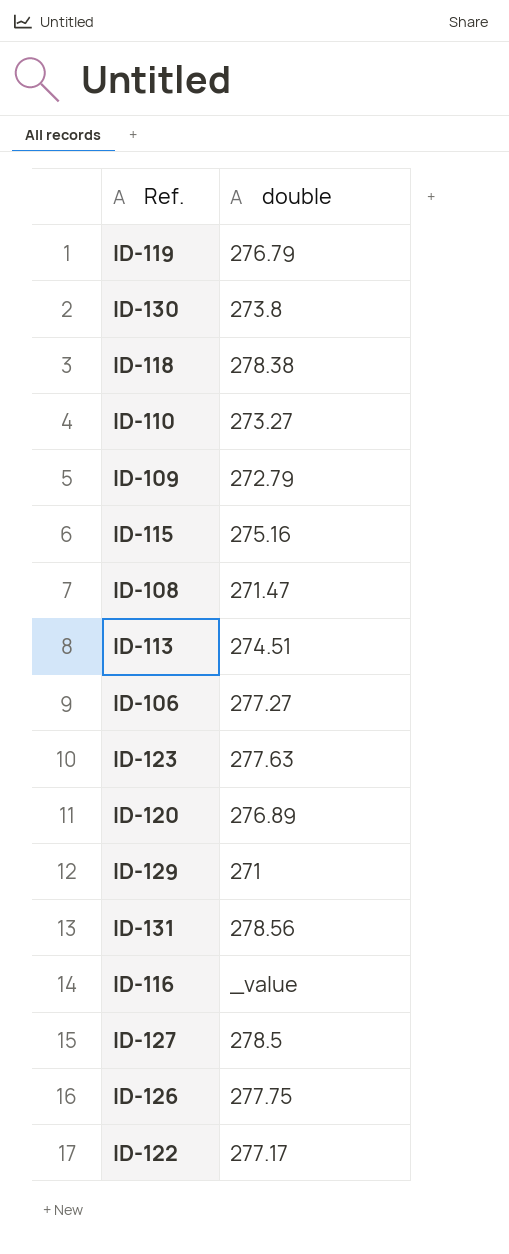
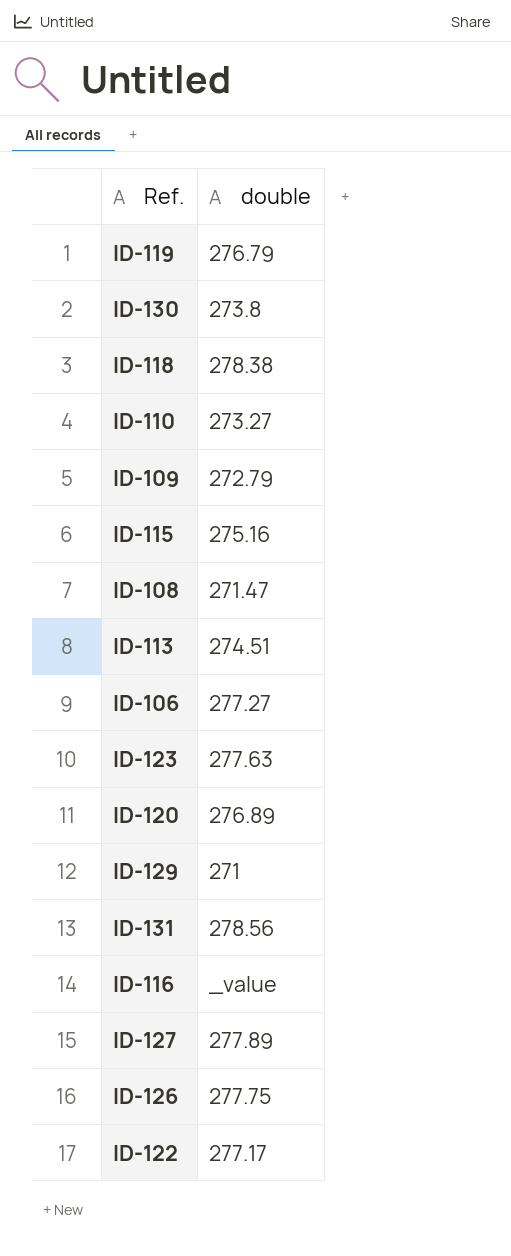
ID-127 | double: 278.5 -> 277.89

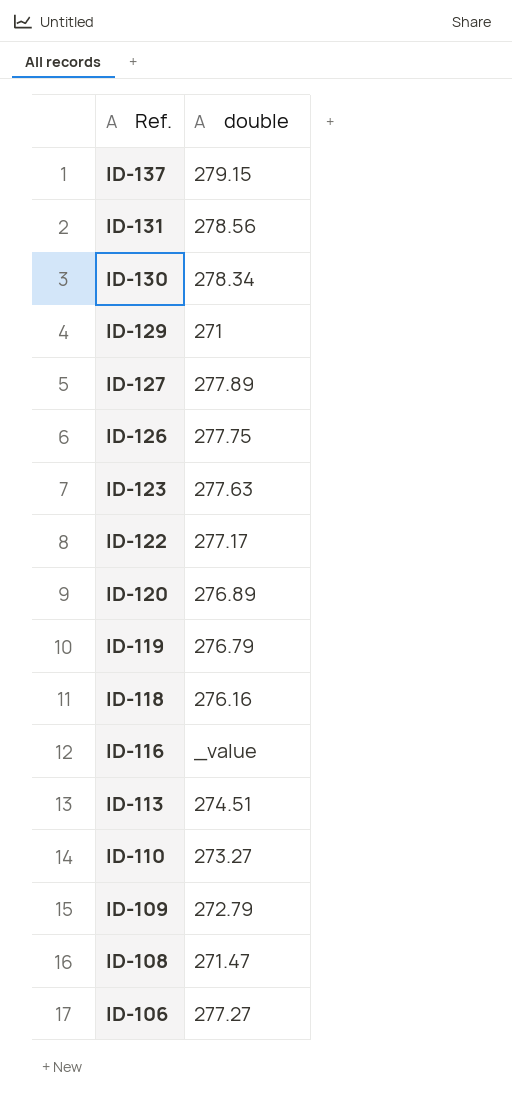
row order: none -> Ref. descending
row ID-115: 275.16 -> none
row ID-137: none -> 279.15
ID-130 | double: 273.8 -> 278.34
ID-118 | double: 278.38 -> 276.16

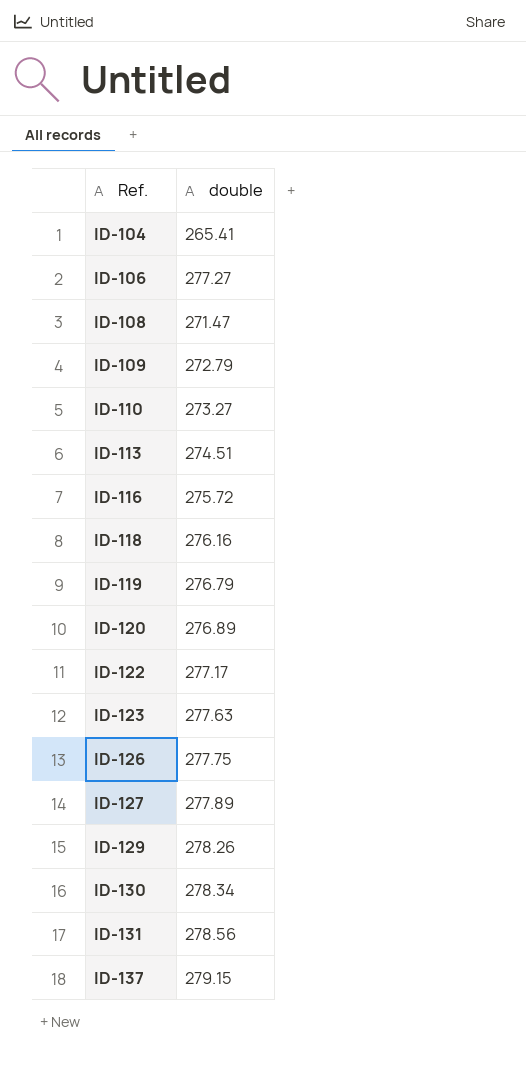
row order: Ref. descending -> Ref. ascending
row ID-104: none -> 265.41
ID-116 | double: _value -> 275.72
ID-129 | double: 271 -> 278.26

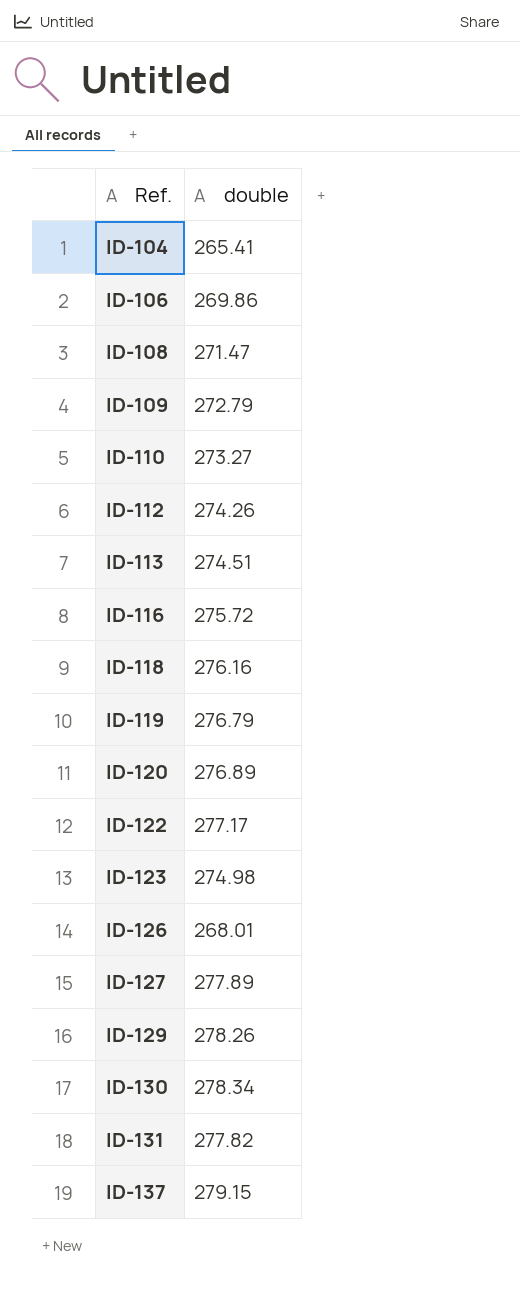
ID-106 | double: 277.27 -> 269.86
row ID-112: none -> 274.26
ID-123 | double: 277.63 -> 274.98
ID-126 | double: 277.75 -> 268.01
ID-131 | double: 278.56 -> 277.82

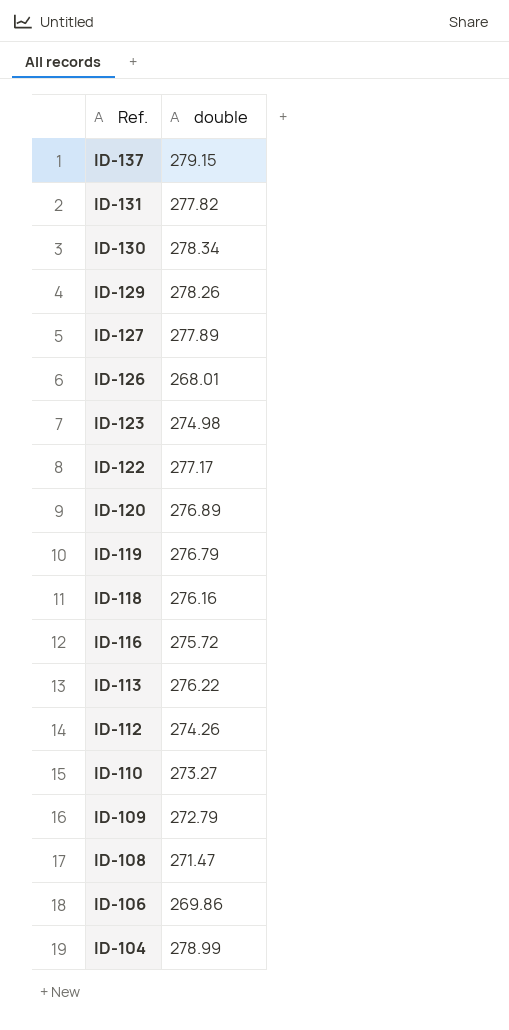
row order: Ref. ascending -> Ref. descending
ID-113 | double: 274.51 -> 276.22
ID-104 | double: 265.41 -> 278.99

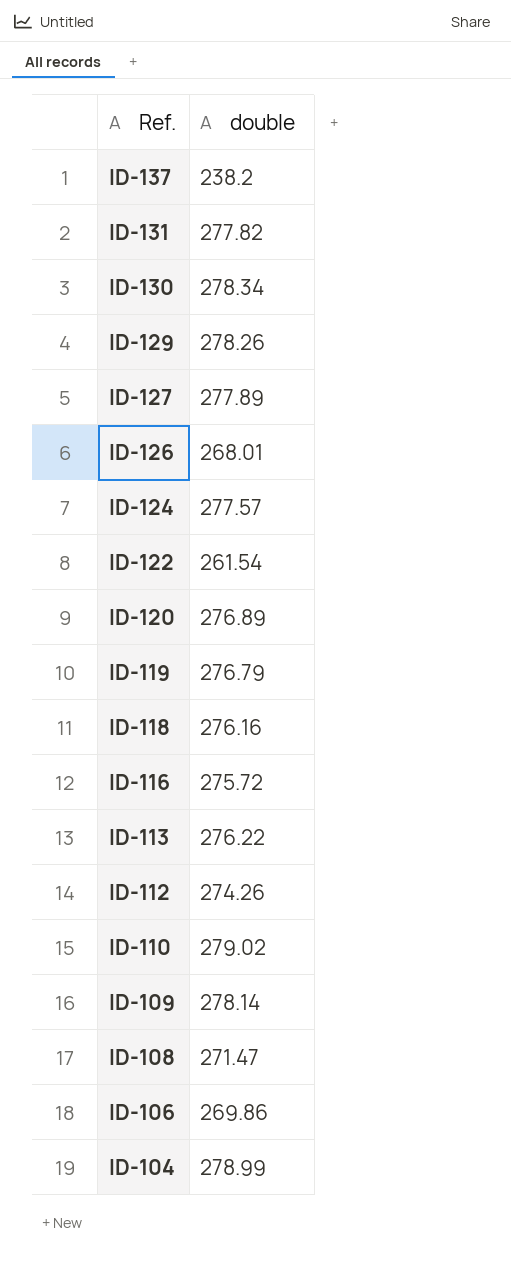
row ID-123: 274.98 -> none
ID-137 | double: 279.15 -> 238.2
row ID-124: none -> 277.57
ID-122 | double: 277.17 -> 261.54
ID-110 | double: 273.27 -> 279.02
ID-109 | double: 272.79 -> 278.14

